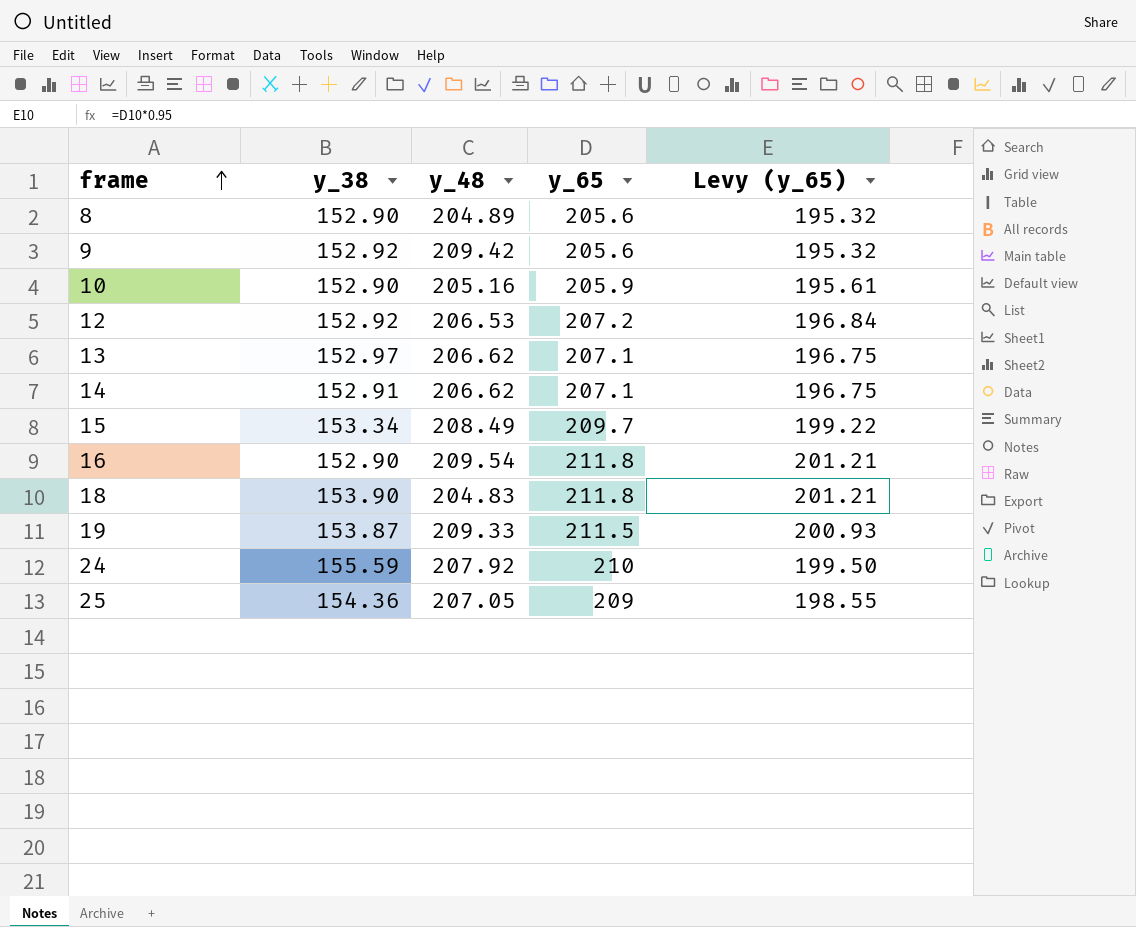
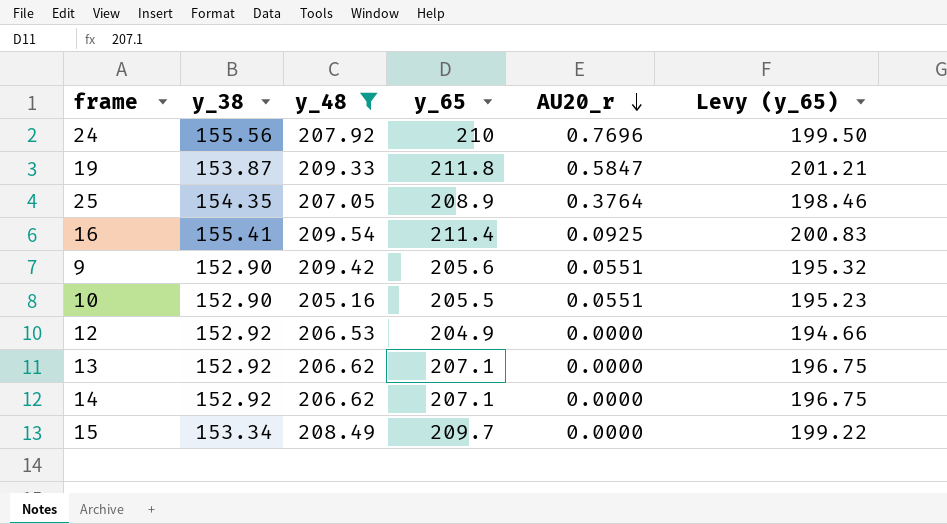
filter: none -> y_48 >= 205.16
row order: frame ascending -> AU20_r descending
column AU20_r | position: none -> 5
24 | y_38: 155.59 -> 155.56
19 | y_65: 211.5 -> 211.8
19 | Levy (y_65): 200.93 -> 201.21
25 | y_38: 154.36 -> 154.35
25 | y_65: 209 -> 208.9
25 | Levy (y_65): 198.55 -> 198.46
16 | y_38: 152.90 -> 155.41
16 | y_65: 211.8 -> 211.4
16 | Levy (y_65): 201.21 -> 200.83
9 | y_38: 152.92 -> 152.90
10 | y_65: 205.9 -> 205.5
10 | Levy (y_65): 195.61 -> 195.23
12 | y_65: 207.2 -> 204.9
12 | Levy (y_65): 196.84 -> 194.66
13 | y_38: 152.97 -> 152.92
14 | y_38: 152.91 -> 152.92

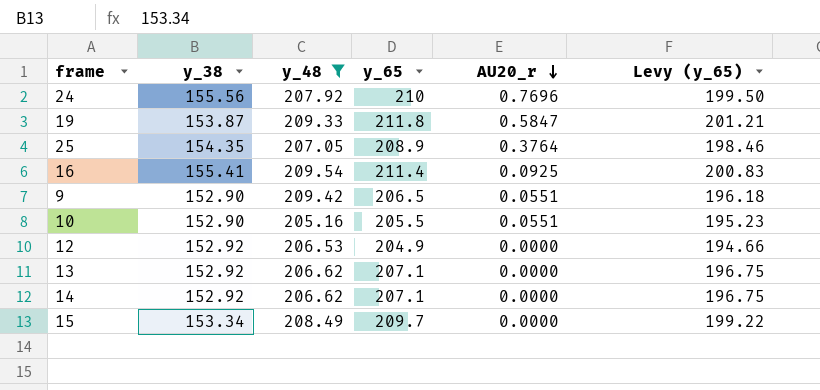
9 | y_65: 205.6 -> 206.5
9 | Levy (y_65): 195.32 -> 196.18

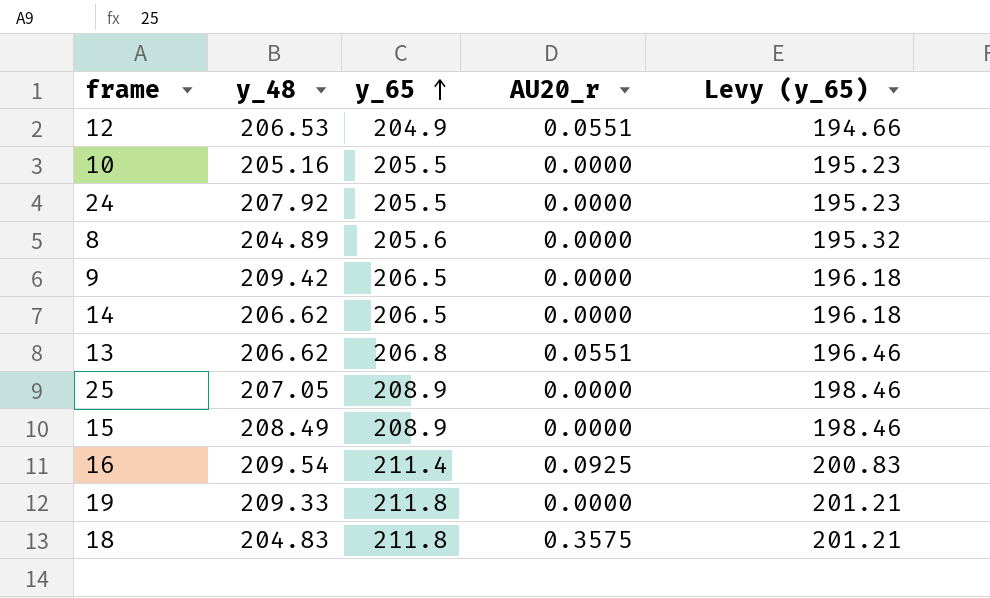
filter: y_48 >= 205.16 -> none
row order: AU20_r descending -> y_65 ascending
column y_38 | position: 2 -> none
12 | AU20_r: 0.0000 -> 0.0551
10 | AU20_r: 0.0551 -> 0.0000
24 | y_65: 210 -> 205.5
24 | AU20_r: 0.7696 -> 0.0000
24 | Levy (y_65): 199.50 -> 195.23
9 | AU20_r: 0.0551 -> 0.0000
14 | y_65: 207.1 -> 206.5
14 | Levy (y_65): 196.75 -> 196.18
13 | y_65: 207.1 -> 206.8
13 | AU20_r: 0.0000 -> 0.0551
13 | Levy (y_65): 196.75 -> 196.46
25 | AU20_r: 0.3764 -> 0.0000
15 | y_65: 209.7 -> 208.9
15 | Levy (y_65): 199.22 -> 198.46
19 | AU20_r: 0.5847 -> 0.0000

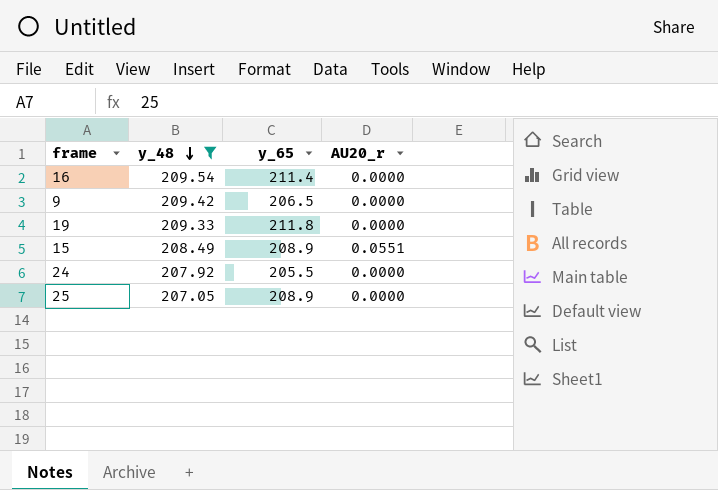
filter: none -> y_48 >= 207.05
row order: y_65 ascending -> y_48 descending
column Levy (y_65) | formula: [y_65] * 0.95 -> none
16 | AU20_r: 0.0925 -> 0.0000
15 | AU20_r: 0.0000 -> 0.0551

